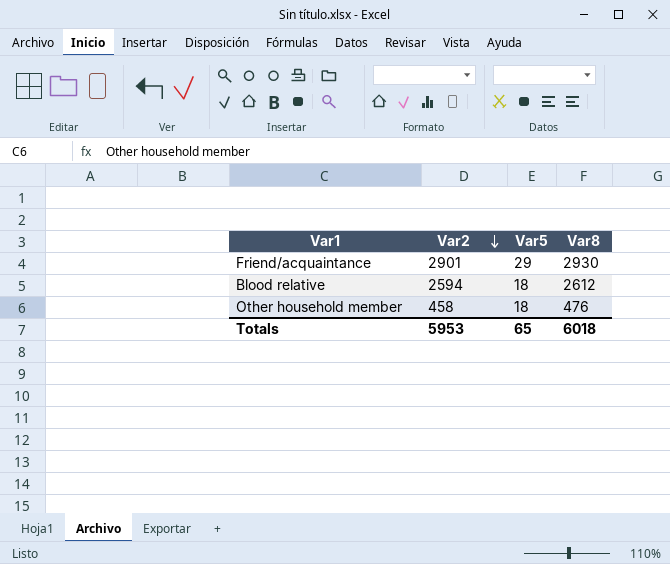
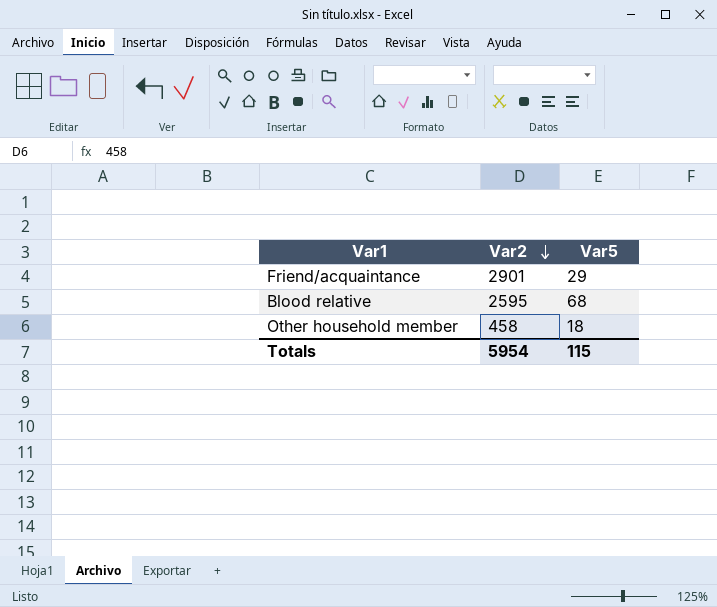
column Var8 | formula: [Var2] + [Var5] -> none
Blood relative | Var2: 2594 -> 2595
Blood relative | Var5: 18 -> 68
Totals | Var2: 5953 -> 5954
Totals | Var5: 65 -> 115

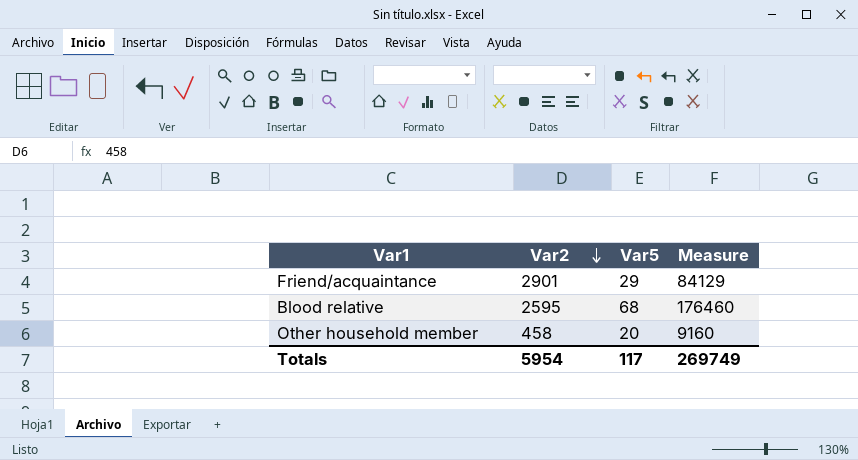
column Measure | formula: none -> [Var2] * [Var5]
Other household member | Var5: 18 -> 20
Totals | Var5: 115 -> 117

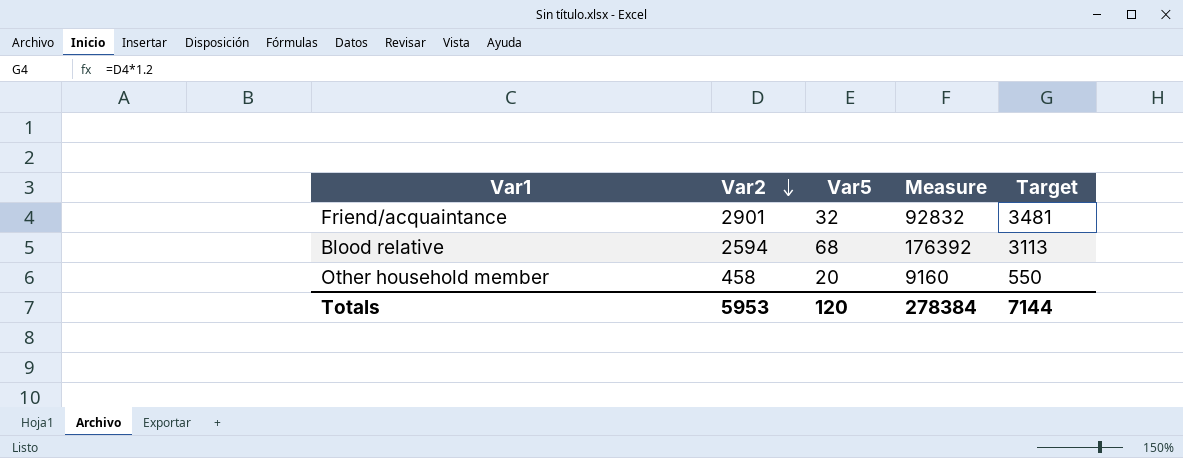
column Target | formula: none -> [Var2] * 1.2
Friend/acquaintance | Var5: 29 -> 32
Friend/acquaintance | Measure: 84129 -> 92832
Blood relative | Var2: 2595 -> 2594
Blood relative | Measure: 176460 -> 176392
Totals | Var2: 5954 -> 5953
Totals | Var5: 117 -> 120
Totals | Measure: 269749 -> 278384

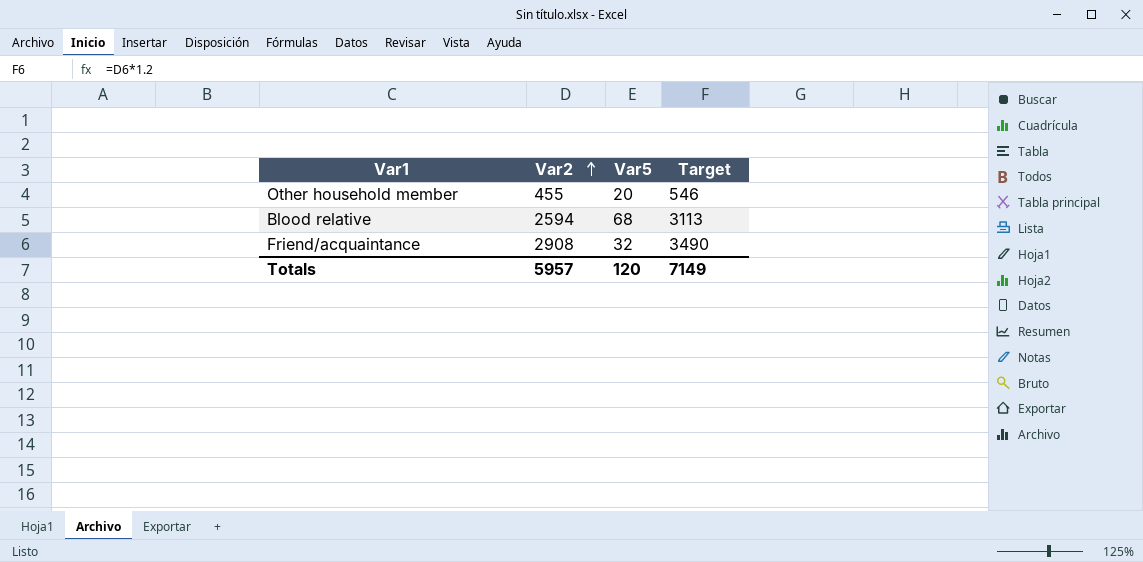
row order: Var2 descending -> Var2 ascending
column Measure | formula: [Var2] * [Var5] -> none
Other household member | Var2: 458 -> 455
Other household member | Target: 550 -> 546
Friend/acquaintance | Var2: 2901 -> 2908
Friend/acquaintance | Target: 3481 -> 3490
Totals | Var2: 5953 -> 5957
Totals | Target: 7144 -> 7149

